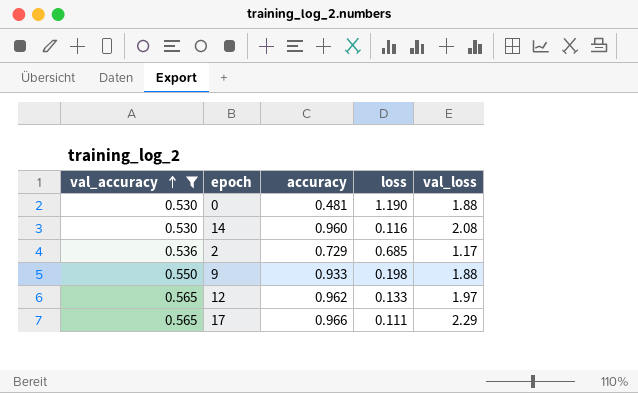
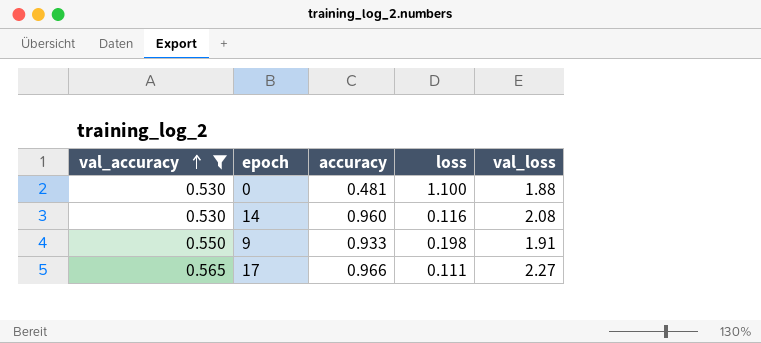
row 2: 0.536 | 0.729 | 0.685 | 1.17 -> none
row 12: 0.565 | 0.962 | 0.133 | 1.97 -> none
0 | loss: 1.190 -> 1.100
9 | val_loss: 1.88 -> 1.91
17 | val_loss: 2.29 -> 2.27

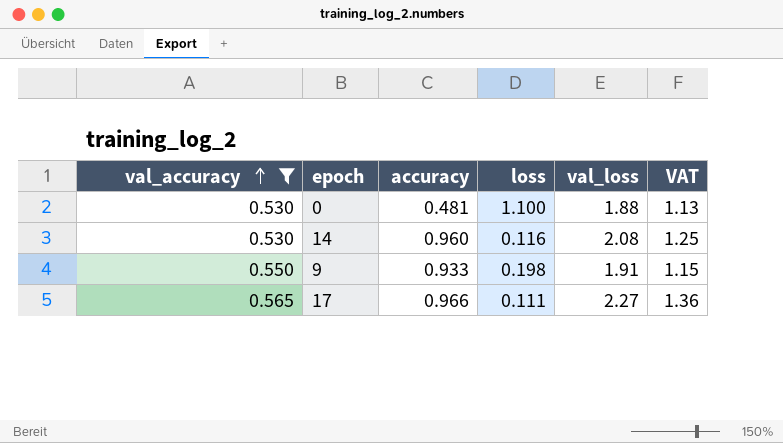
column VAT | formula: none -> [val_loss] * 0.6

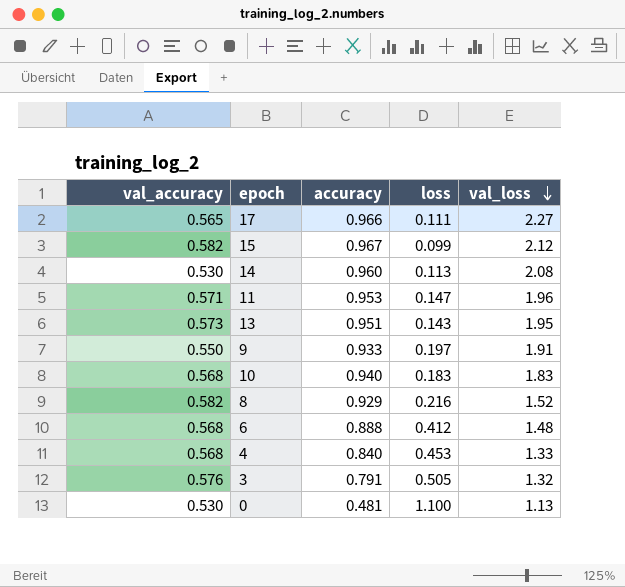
filter: val_accuracy <= 0.565 -> none
row order: val_accuracy ascending -> val_loss descending
column VAT | formula: [val_loss] * 0.6 -> none
14 | loss: 0.116 -> 0.113
9 | loss: 0.198 -> 0.197
0 | val_loss: 1.88 -> 1.13

